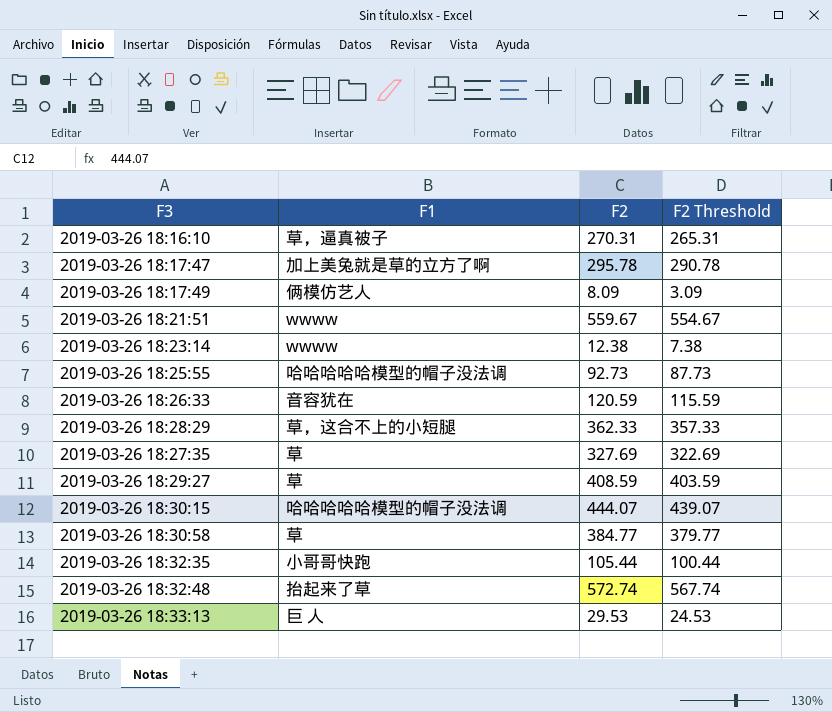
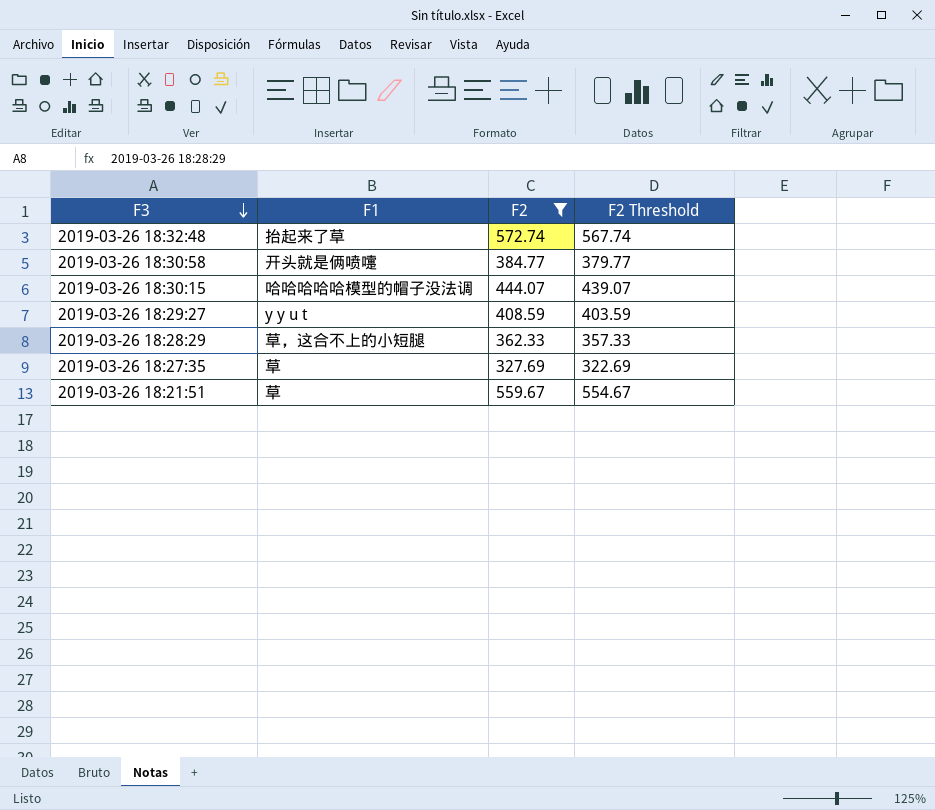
filter: none -> F2 >= 327.69
row order: none -> F3 descending
2019-03-26 18:30:58 | F1: 草 -> 开头就是俩喷嚏
2019-03-26 18:29:27 | F1: 草 -> y y u t
2019-03-26 18:21:51 | F1: wwww -> 草

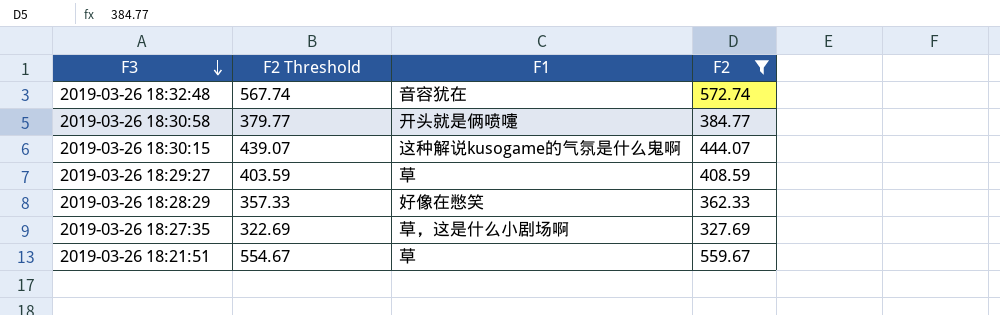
column F2 Threshold | position: 4 -> 2
2019-03-26 18:32:48 | F1: 抬起来了草 -> 音容犹在
2019-03-26 18:30:15 | F1: 哈哈哈哈哈模型的帽子没法调 -> 这种解说kusogame的气氛是什么鬼啊
2019-03-26 18:29:27 | F1: y y u t -> 草
2019-03-26 18:28:29 | F1: 草，这合不上的小短腿 -> 好像在憋笑
2019-03-26 18:27:35 | F1: 草 -> 草，这是什么小剧场啊

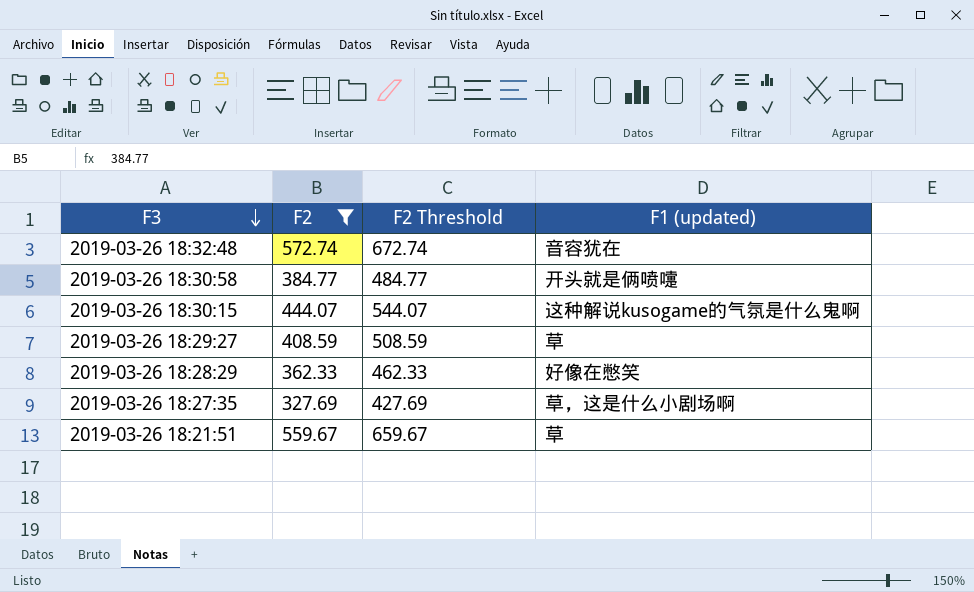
column F2 | position: 4 -> 2
column F2 Threshold | formula: [F2] - 5 -> [F2] + 100
column name: F1 -> F1 (updated)

